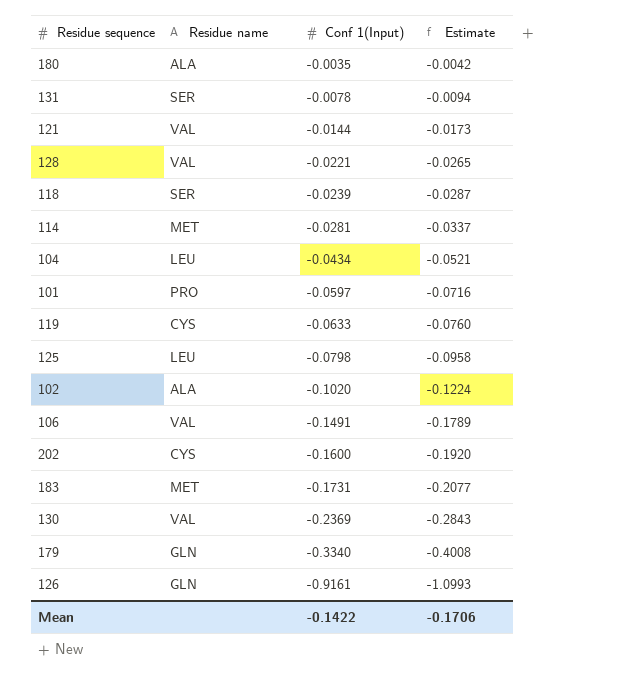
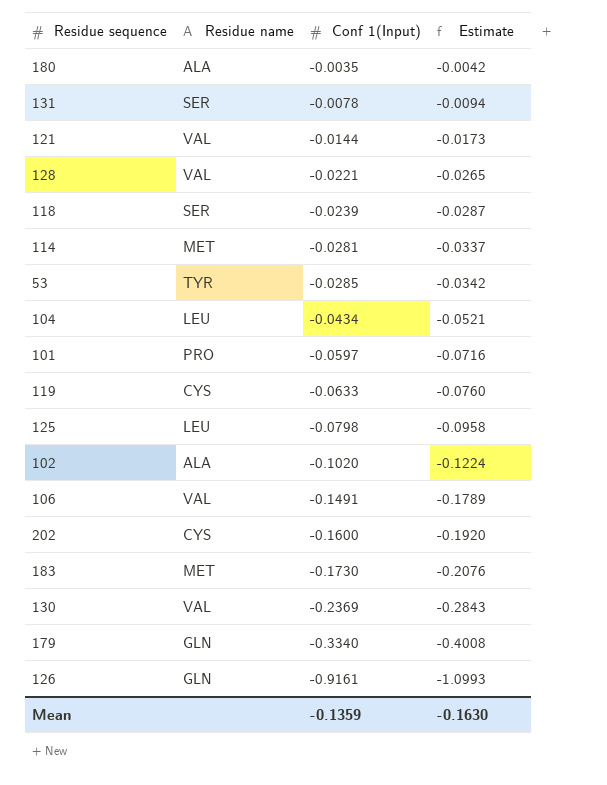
row 53: none -> TYR | -0.0285 | -0.0342
183 | Conf 1(Input): -0.1731 -> -0.1730
183 | Estimate: -0.2077 -> -0.2076
Mean | Conf 1(Input): -0.1422 -> -0.1359
Mean | Estimate: -0.1706 -> -0.1630

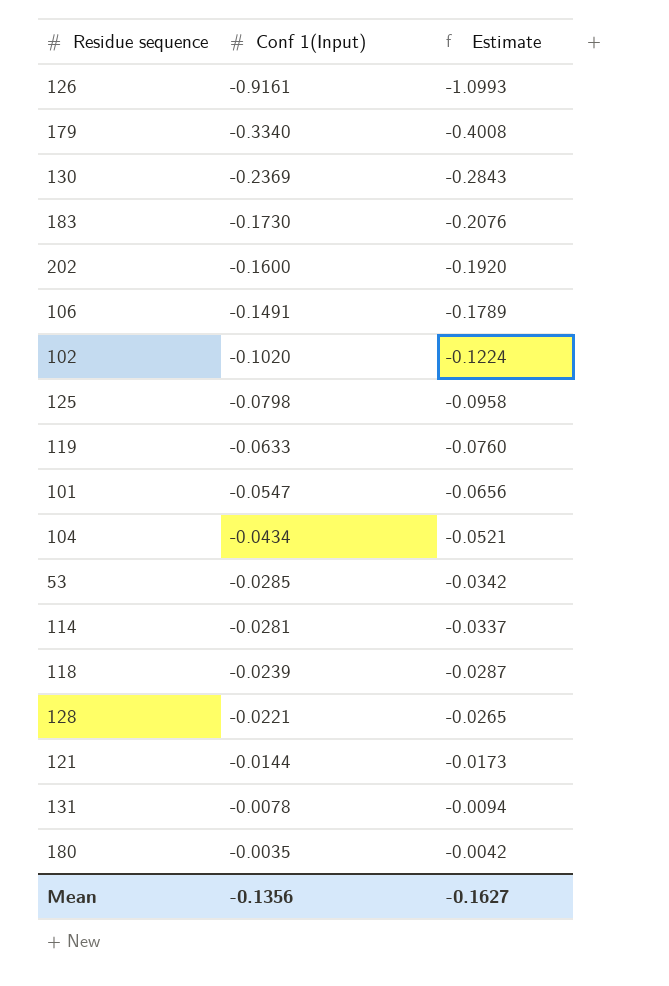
row order: Conf 1(Input) descending -> Conf 1(Input) ascending
column Residue name | position: 2 -> none
101 | Conf 1(Input): -0.0597 -> -0.0547
101 | Estimate: -0.0716 -> -0.0656
Mean | Conf 1(Input): -0.1359 -> -0.1356
Mean | Estimate: -0.1630 -> -0.1627

